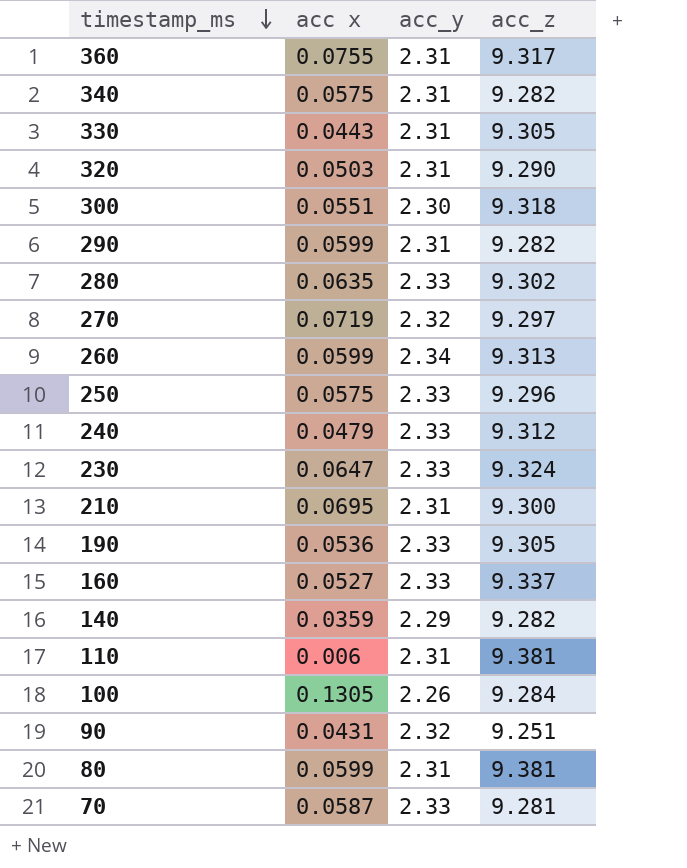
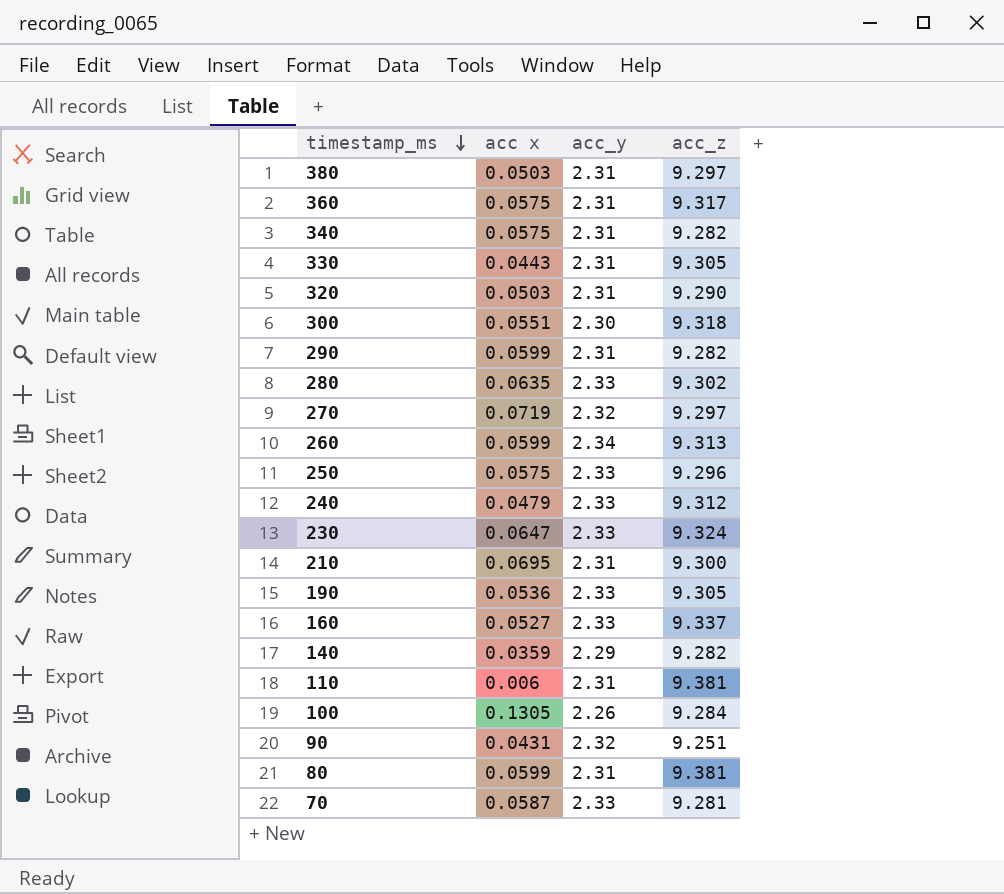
row 380: none -> 0.0503 | 2.31 | 9.297
360 | acc x: 0.0755 -> 0.0575

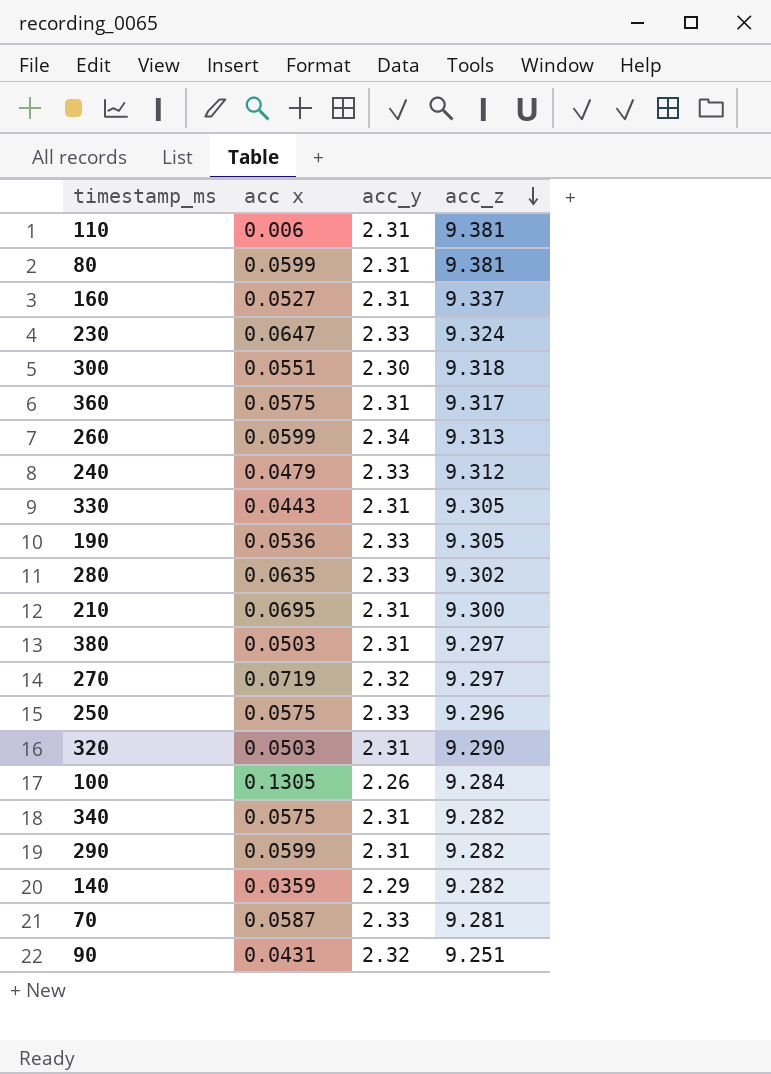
row order: timestamp_ms descending -> acc_z descending
160 | acc_y: 2.33 -> 2.31

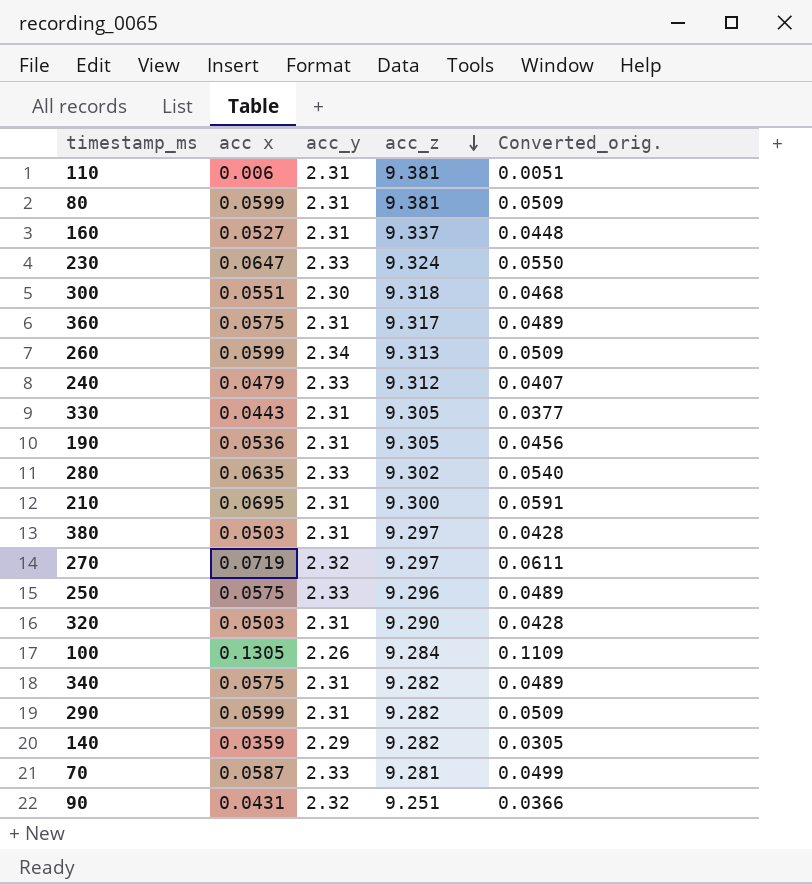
column Converted_orig. | formula: none -> [acc x] * 0.85
190 | acc_y: 2.33 -> 2.31

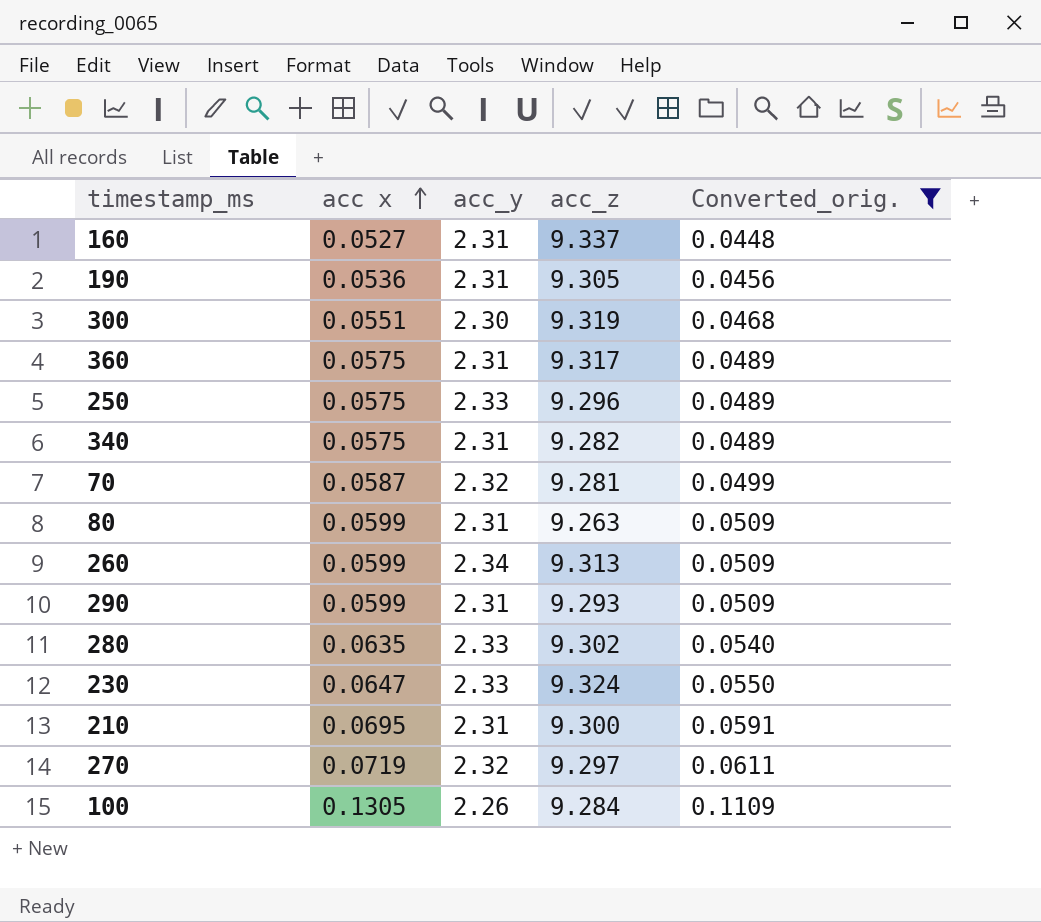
filter: none -> Converted_orig. >= 0.0448
row order: acc_z descending -> acc x ascending
300 | acc_z: 9.318 -> 9.319
70 | acc_y: 2.33 -> 2.32
80 | acc_z: 9.381 -> 9.263
290 | acc_z: 9.282 -> 9.293

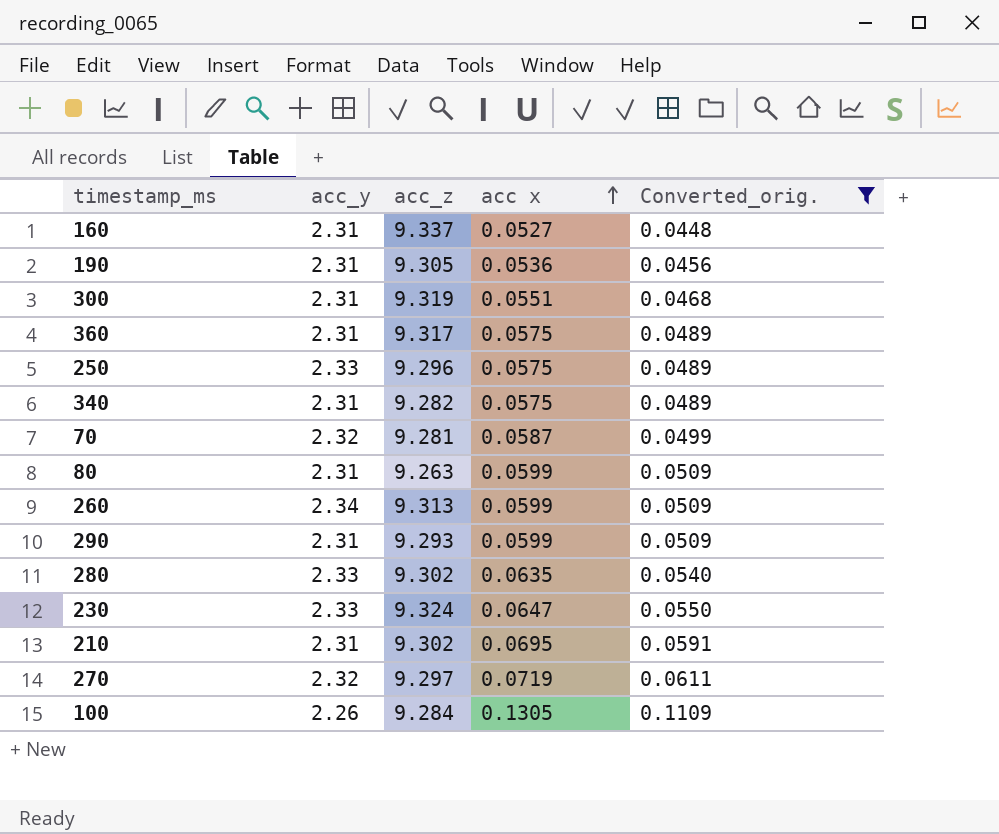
column acc x | position: 2 -> 4
300 | acc_y: 2.30 -> 2.31
210 | acc_z: 9.300 -> 9.302

